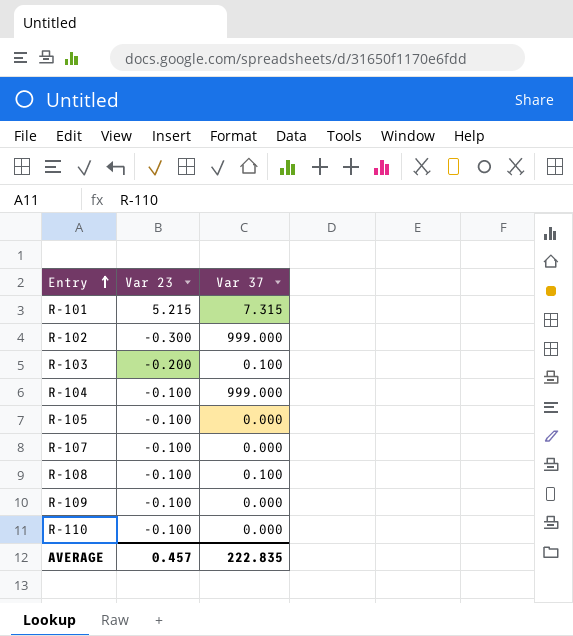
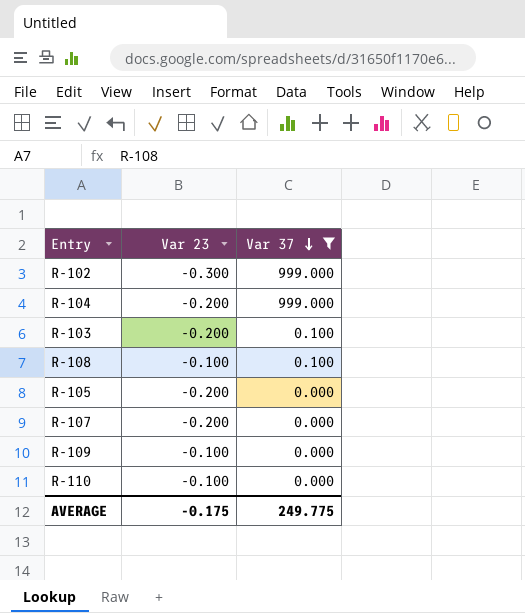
filter: none -> Var 37 != 7.315
row order: Entry ascending -> Var 37 descending
R-104 | Var 23: -0.100 -> -0.200
R-105 | Var 23: -0.100 -> -0.200
R-107 | Var 23: -0.100 -> -0.200
AVERAGE | Var 23: 0.457 -> -0.175
AVERAGE | Var 37: 222.835 -> 249.775

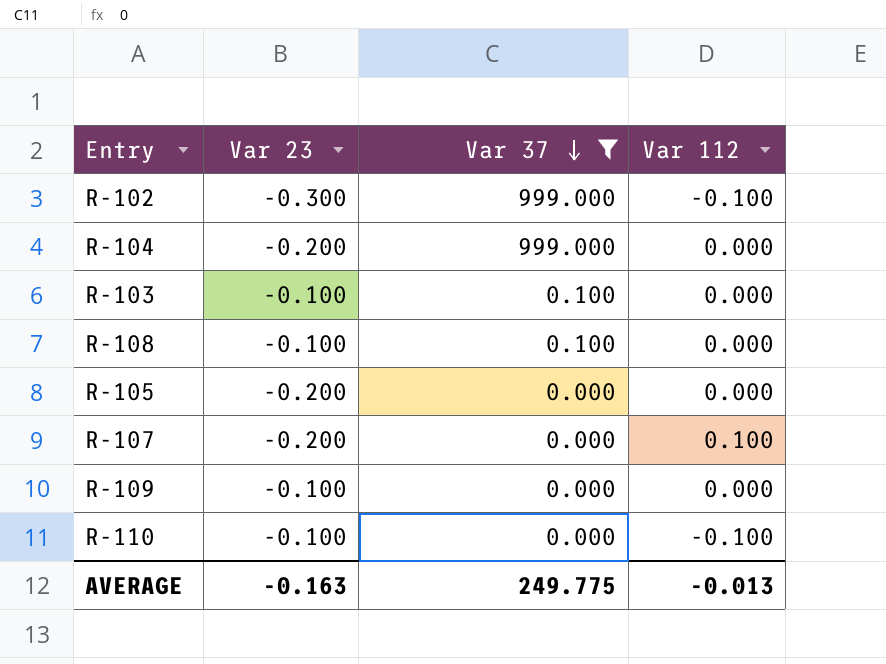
column Var 112 | position: none -> 4
R-103 | Var 23: -0.200 -> -0.100
AVERAGE | Var 23: -0.175 -> -0.163

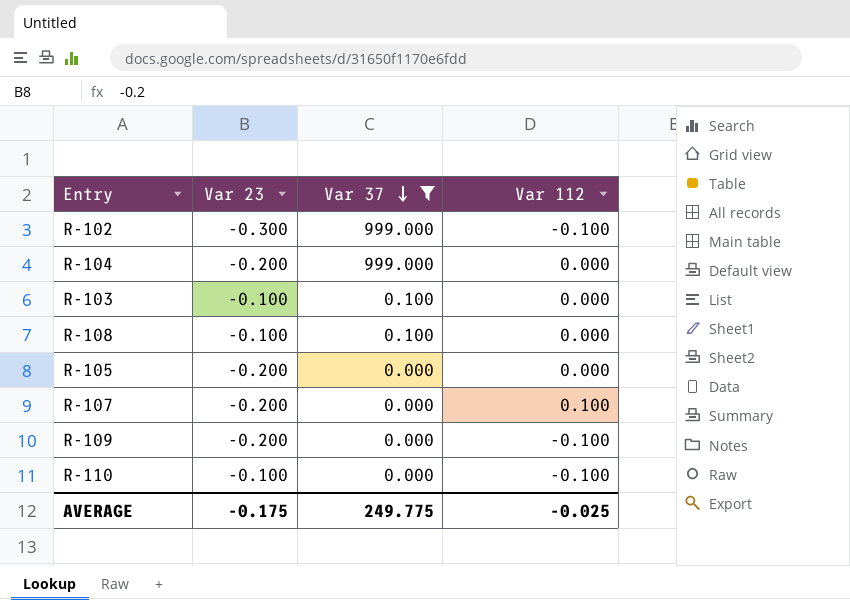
R-109 | Var 23: -0.100 -> -0.200
R-109 | Var 112: 0.000 -> -0.100
AVERAGE | Var 23: -0.163 -> -0.175
AVERAGE | Var 112: -0.013 -> -0.025

